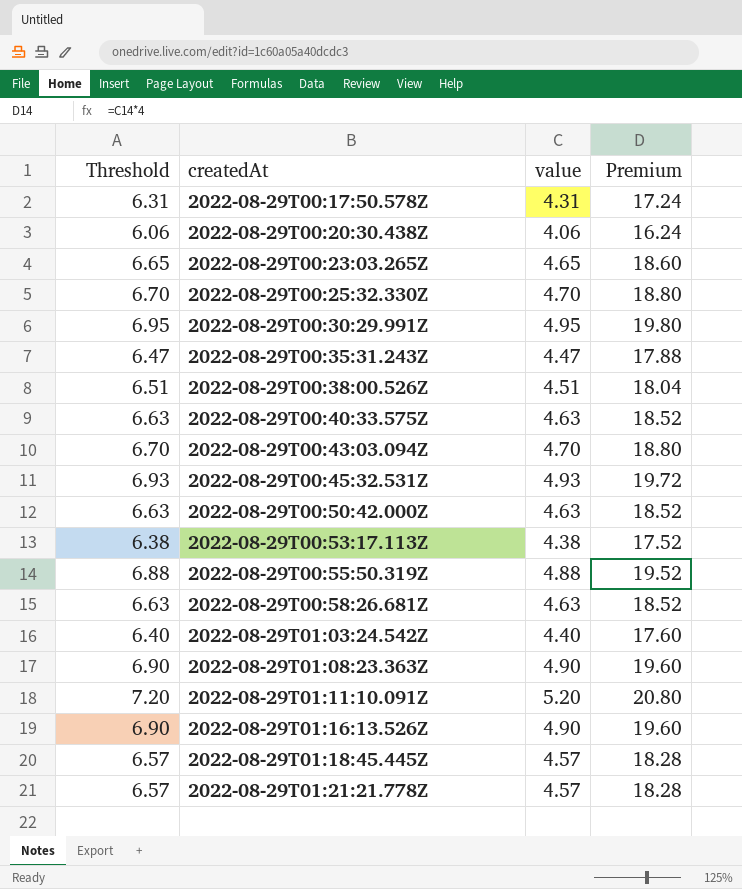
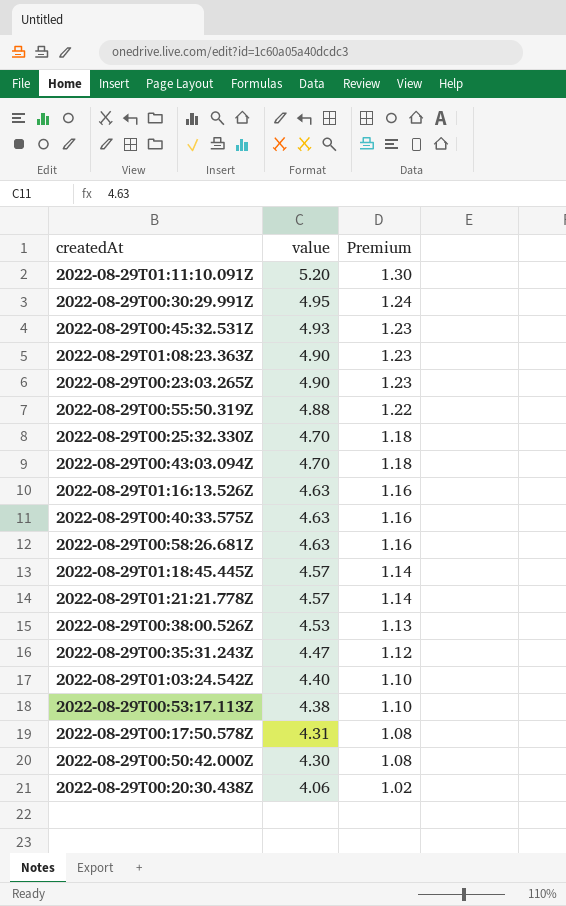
row order: createdAt ascending -> value descending
column Threshold | formula: [value] + 2 -> none
column Premium | formula: [value] * 4 -> [value] * 0.25
2022-08-29T00:23:03.265Z | value: 4.65 -> 4.90
2022-08-29T01:16:13.526Z | value: 4.90 -> 4.63
2022-08-29T00:38:00.526Z | value: 4.51 -> 4.53
2022-08-29T00:50:42.000Z | value: 4.63 -> 4.30

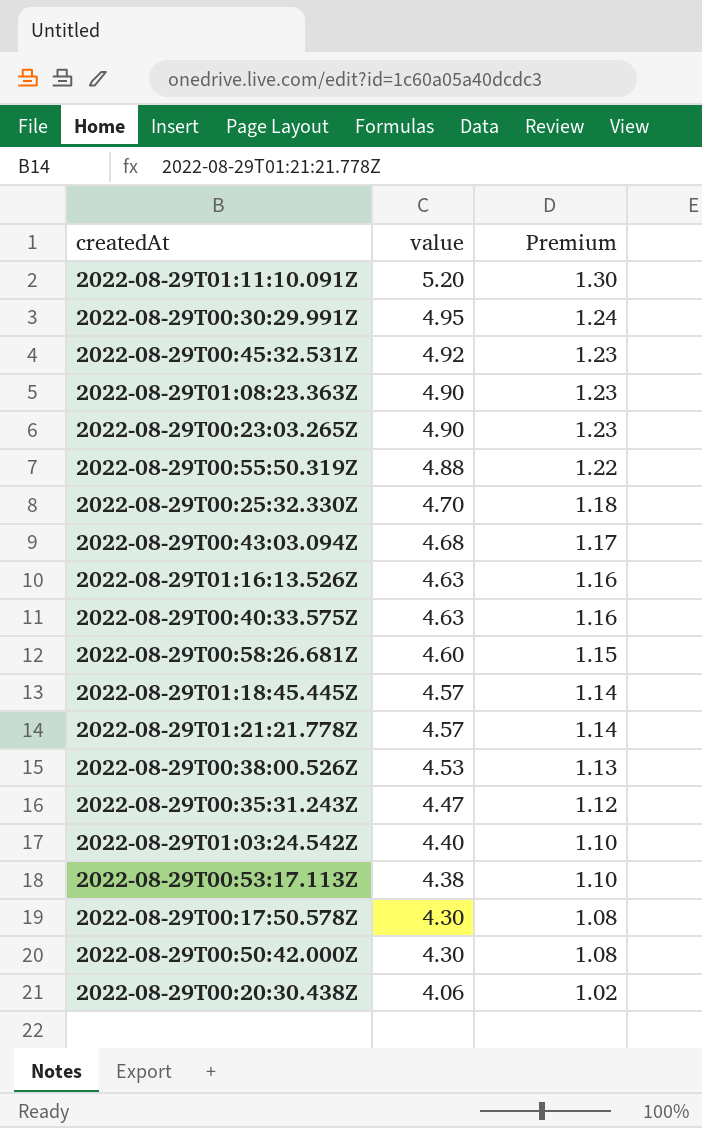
2022-08-29T00:45:32.531Z | value: 4.93 -> 4.92
2022-08-29T00:43:03.094Z | value: 4.70 -> 4.68
2022-08-29T00:43:03.094Z | Premium: 1.18 -> 1.17
2022-08-29T00:58:26.681Z | value: 4.63 -> 4.60
2022-08-29T00:58:26.681Z | Premium: 1.16 -> 1.15
2022-08-29T00:17:50.578Z | value: 4.31 -> 4.30

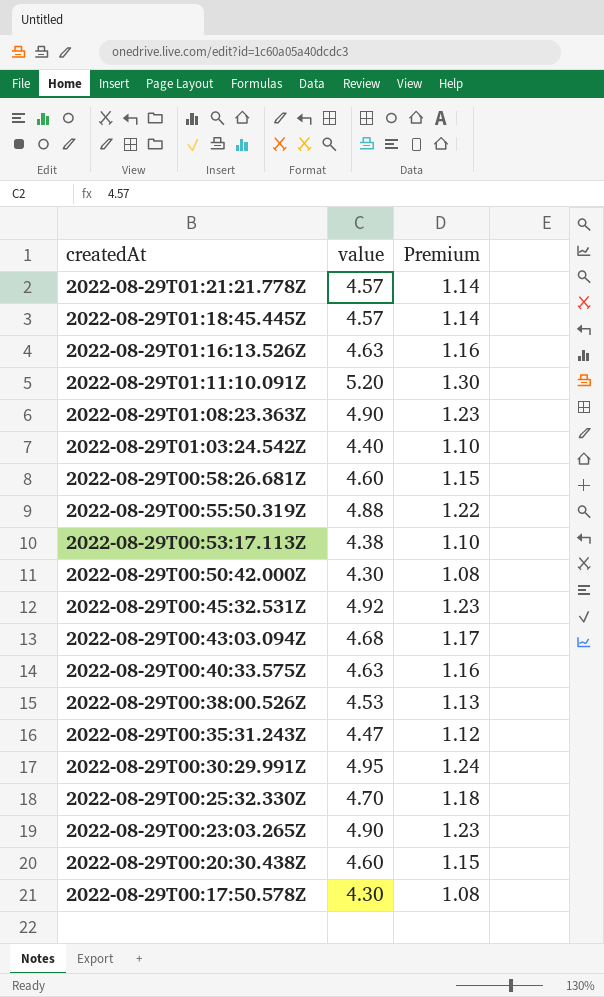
row order: value descending -> createdAt descending
2022-08-29T00:20:30.438Z | value: 4.06 -> 4.60
2022-08-29T00:20:30.438Z | Premium: 1.02 -> 1.15

